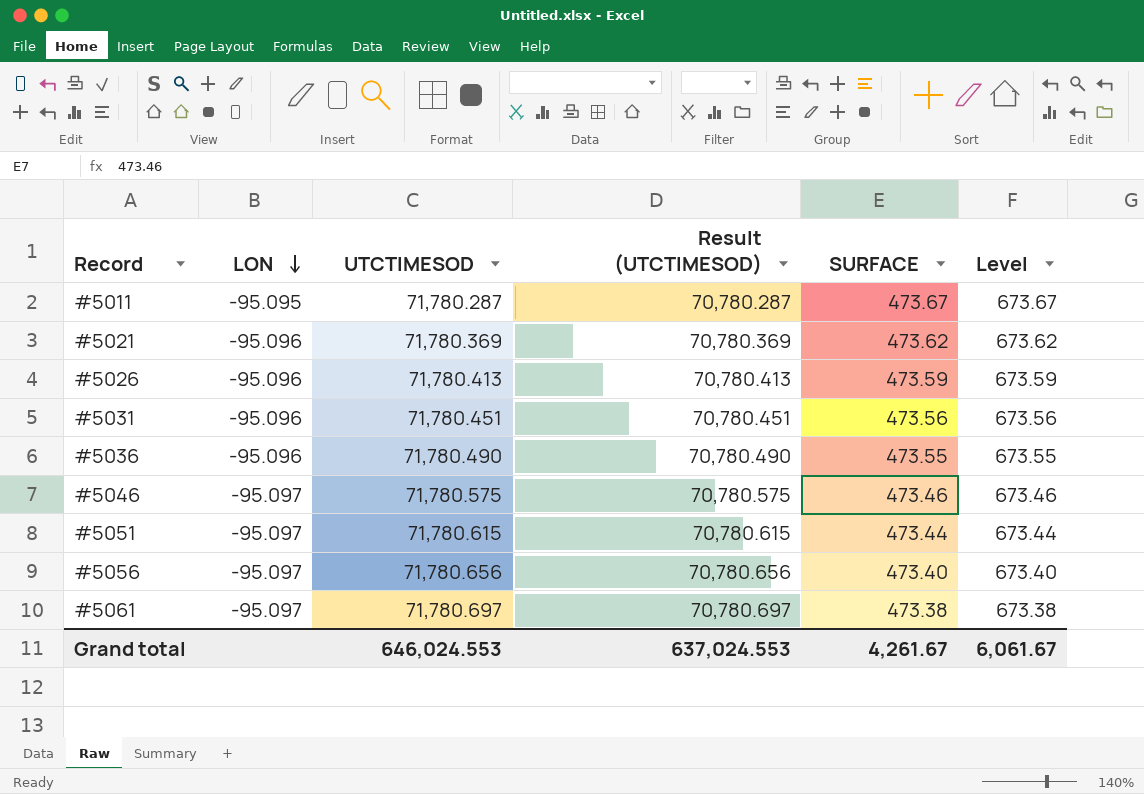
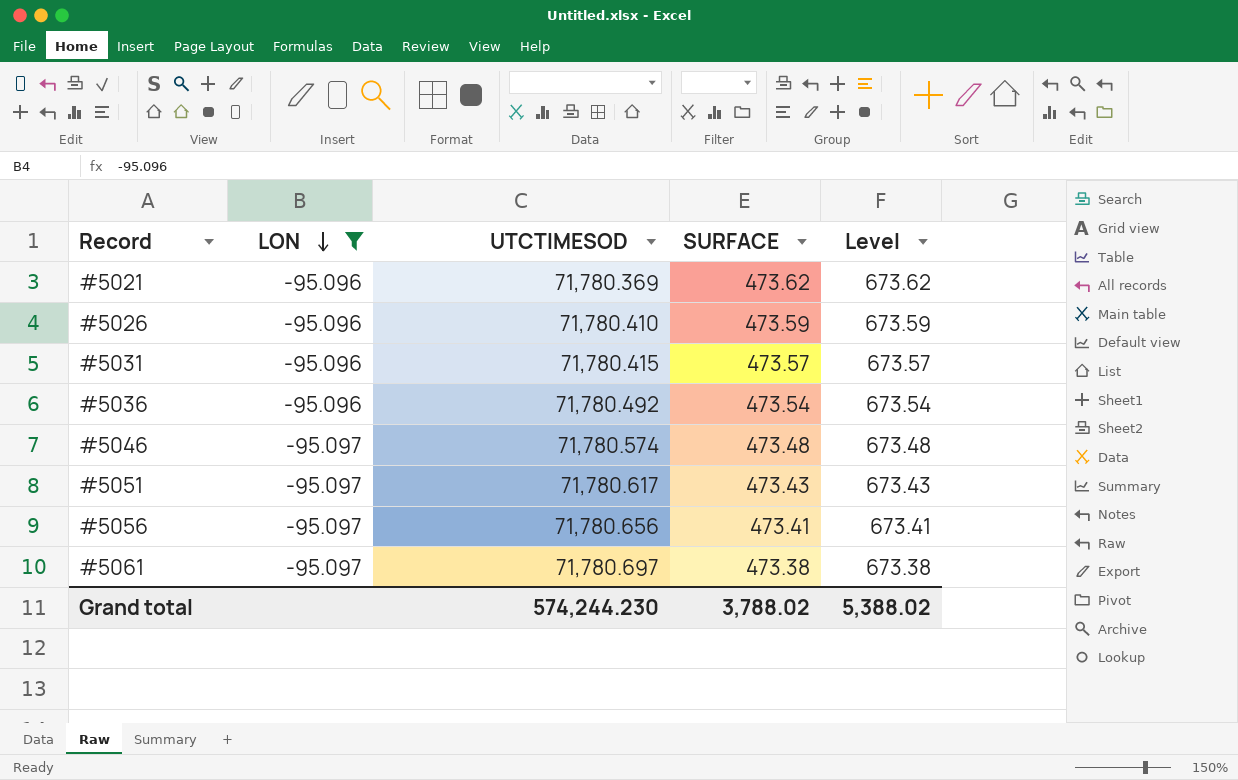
filter: none -> LON != -95.095
column Result (UTCTIMESOD) | formula: [UTCTIMESOD] - 1000 -> none
#5026 | UTCTIMESOD: 71,780.413 -> 71,780.410
#5031 | UTCTIMESOD: 71,780.451 -> 71,780.415
#5031 | SURFACE: 473.56 -> 473.57
#5031 | Level: 673.56 -> 673.57
#5036 | UTCTIMESOD: 71,780.490 -> 71,780.492
#5036 | SURFACE: 473.55 -> 473.54
#5036 | Level: 673.55 -> 673.54
#5046 | UTCTIMESOD: 71,780.575 -> 71,780.574
#5046 | SURFACE: 473.46 -> 473.48
#5046 | Level: 673.46 -> 673.48
#5051 | UTCTIMESOD: 71,780.615 -> 71,780.617
#5051 | SURFACE: 473.44 -> 473.43
#5051 | Level: 673.44 -> 673.43
#5056 | SURFACE: 473.40 -> 473.41
#5056 | Level: 673.40 -> 673.41
Grand total | UTCTIMESOD: 646,024.553 -> 574,244.230
Grand total | SURFACE: 4,261.67 -> 3,788.02
Grand total | Level: 6,061.67 -> 5,388.02

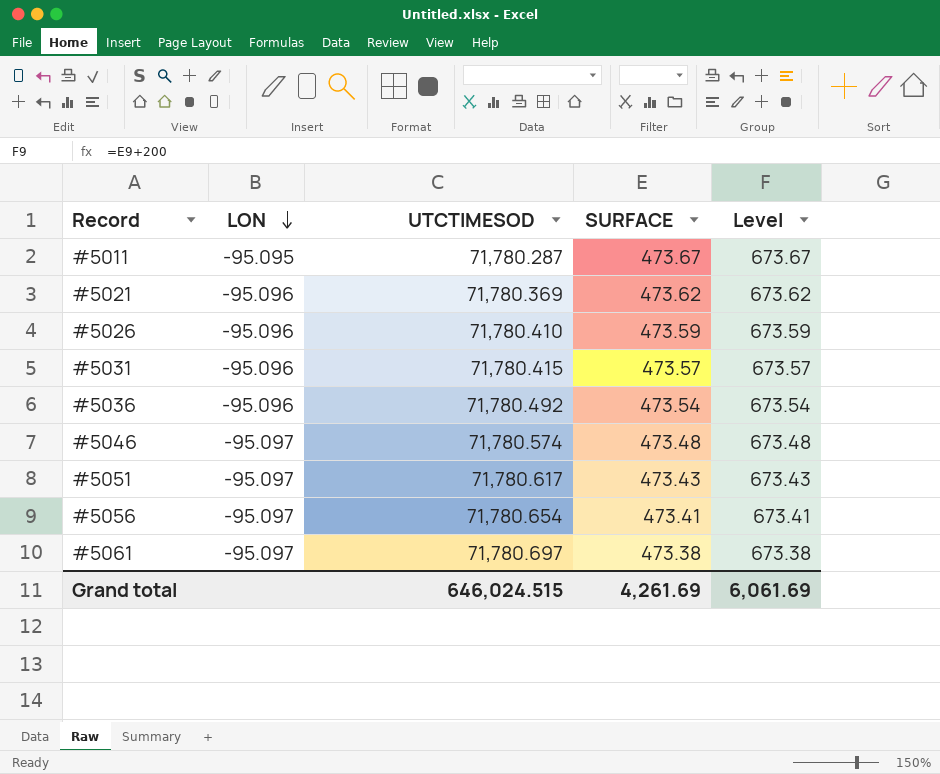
filter: LON != -95.095 -> none
#5056 | UTCTIMESOD: 71,780.656 -> 71,780.654
Grand total | UTCTIMESOD: 574,244.230 -> 646,024.515
Grand total | SURFACE: 3,788.02 -> 4,261.69
Grand total | Level: 5,388.02 -> 6,061.69

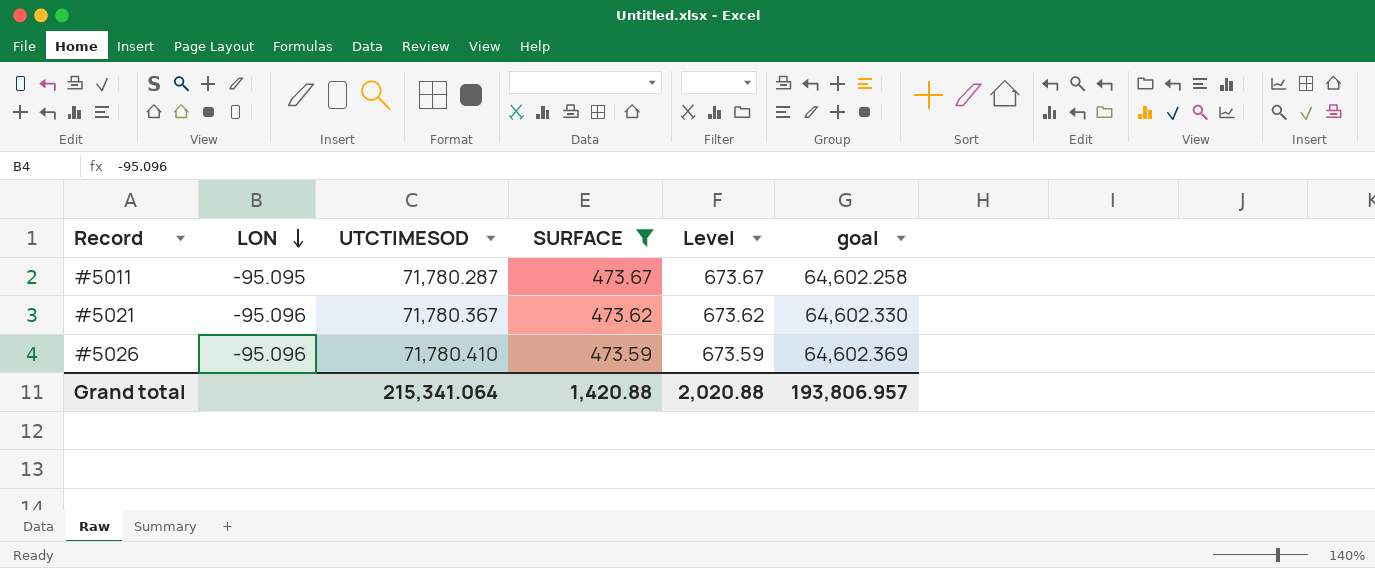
filter: none -> SURFACE >= 473.59
column goal | formula: none -> [UTCTIMESOD] * 0.9
#5021 | UTCTIMESOD: 71,780.369 -> 71,780.367
Grand total | UTCTIMESOD: 646,024.515 -> 215,341.064
Grand total | SURFACE: 4,261.69 -> 1,420.88
Grand total | Level: 6,061.69 -> 2,020.88

